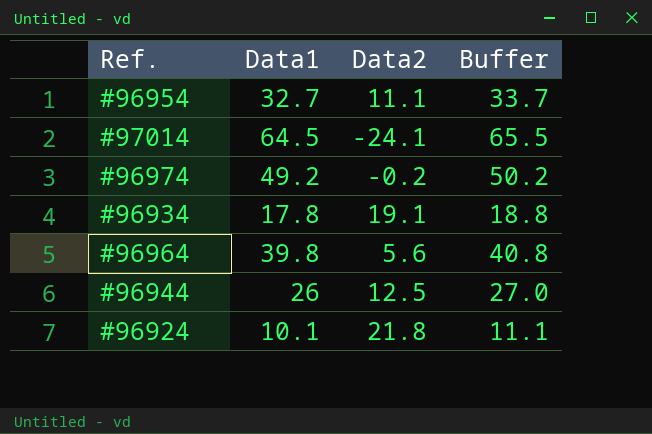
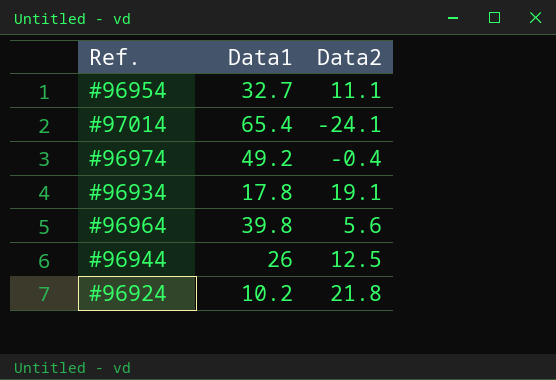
column Buffer | formula: [Data1] + 1 -> none
#97014 | Data1: 64.5 -> 65.4
#96974 | Data2: -0.2 -> -0.4
#96924 | Data1: 10.1 -> 10.2

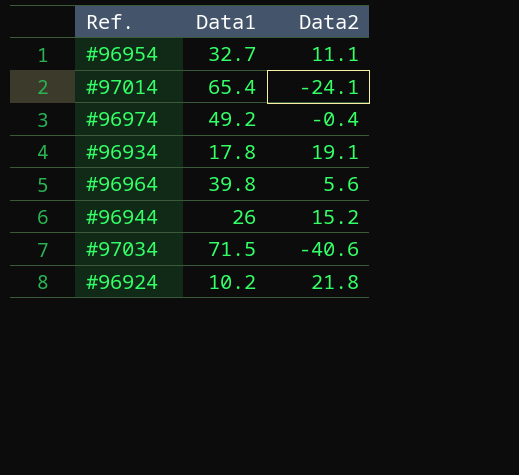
#96944 | Data2: 12.5 -> 15.2
row #97034: none -> 71.5 | -40.6

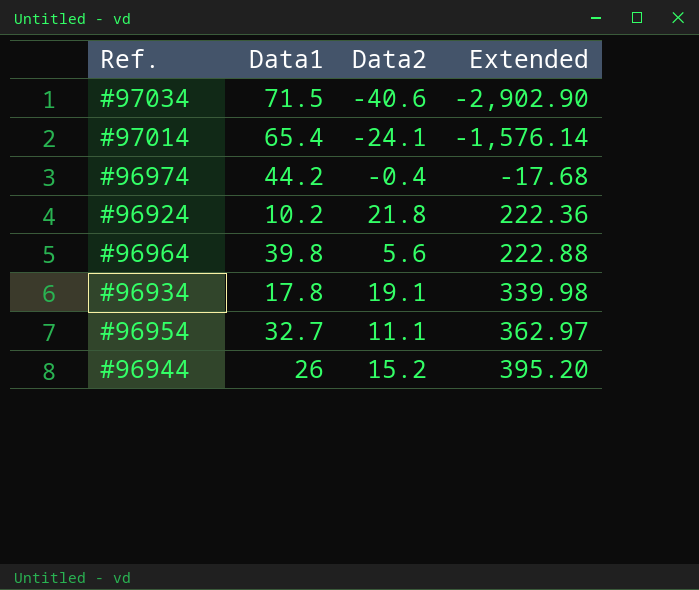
row order: none -> Extended ascending
column Extended | formula: none -> [Data1] * [Data2]
#96974 | Data1: 49.2 -> 44.2

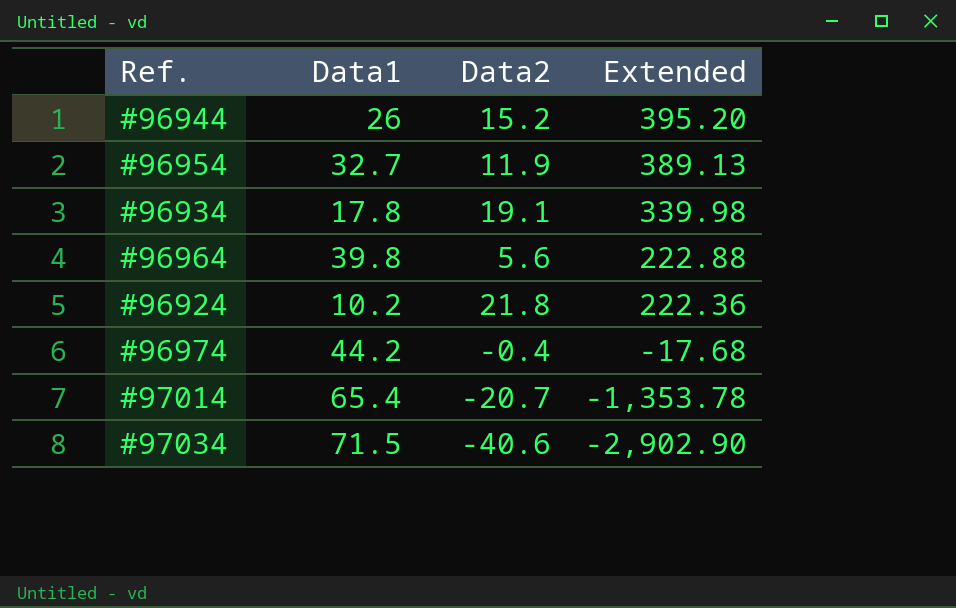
row order: Extended ascending -> Extended descending
#96954 | Data2: 11.1 -> 11.9
#96954 | Extended: 362.97 -> 389.13
#97014 | Data2: -24.1 -> -20.7
#97014 | Extended: -1,576.14 -> -1,353.78

